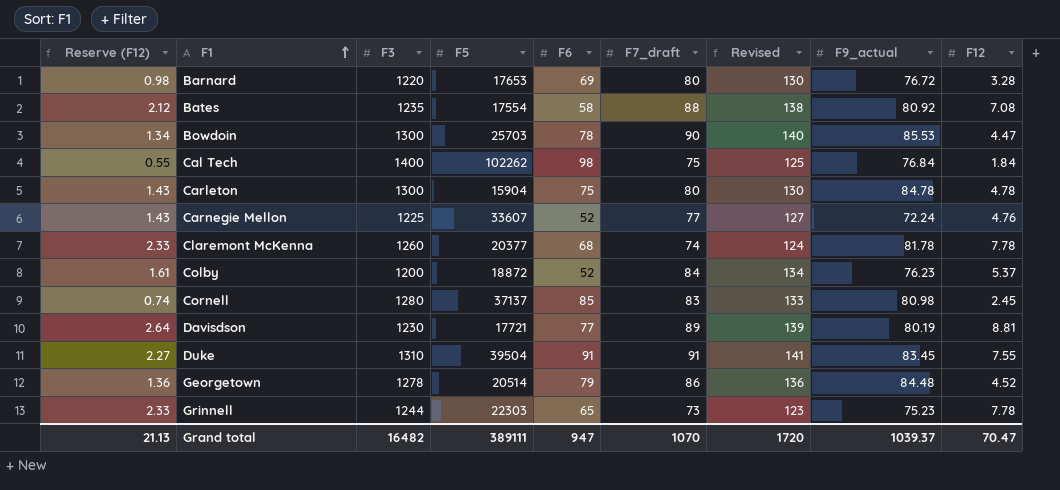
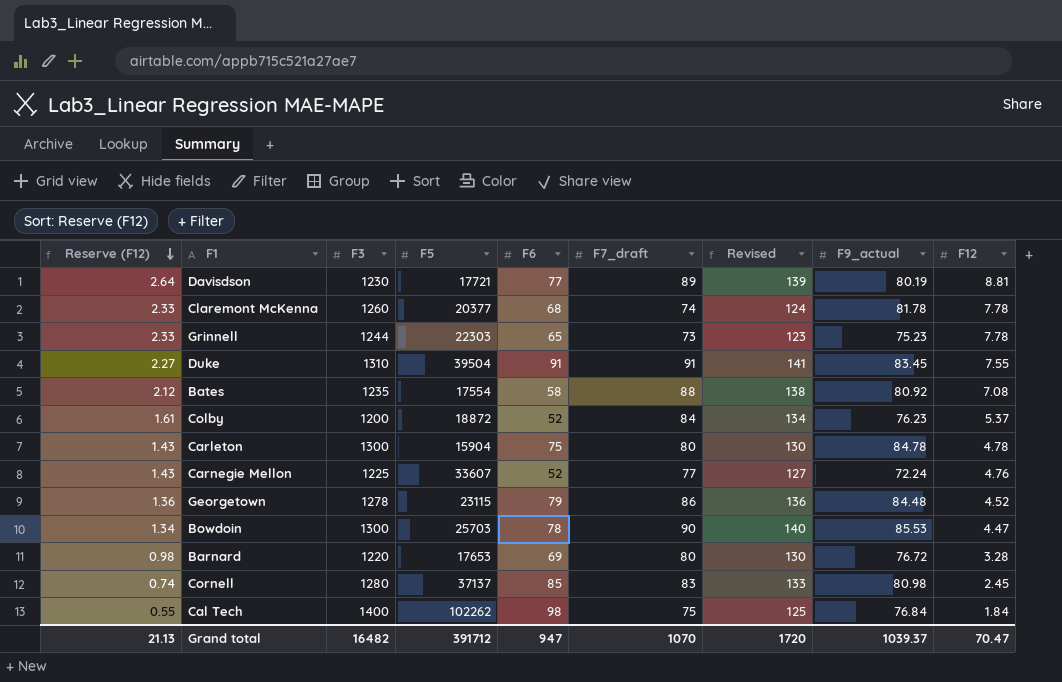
row order: F1 ascending -> Reserve (F12) descending
Georgetown | F5: 20514 -> 23115
Grand total | F5: 389111 -> 391712

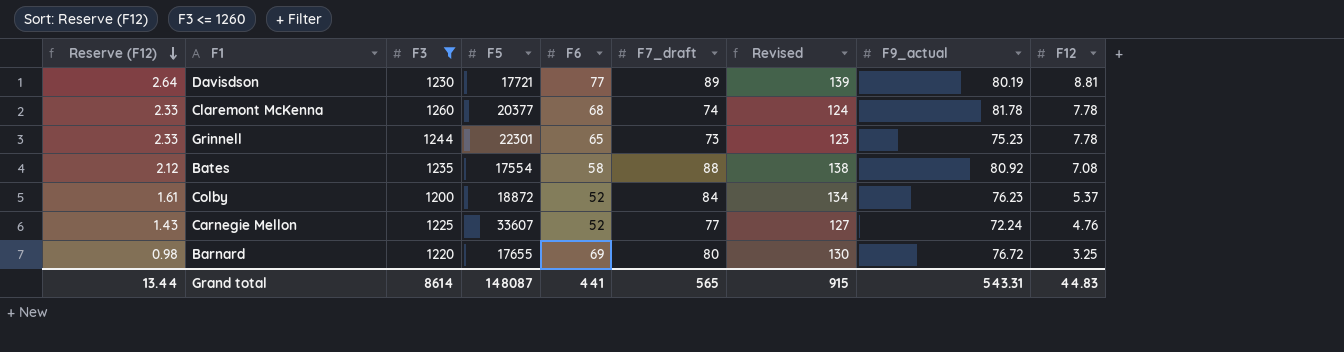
filter: none -> F3 <= 1260
Grinnell | F5: 22303 -> 22301
Barnard | F5: 17653 -> 17655
Barnard | F12: 3.28 -> 3.25
Grand total | Reserve (F12): 21.13 -> 13.44
Grand total | F3: 16482 -> 8614
Grand total | F5: 391712 -> 148087
Grand total | F6: 947 -> 441
Grand total | F7_draft: 1070 -> 565
Grand total | Revised: 1720 -> 915
Grand total | F9_actual: 1039.37 -> 543.31
Grand total | F12: 70.47 -> 44.83

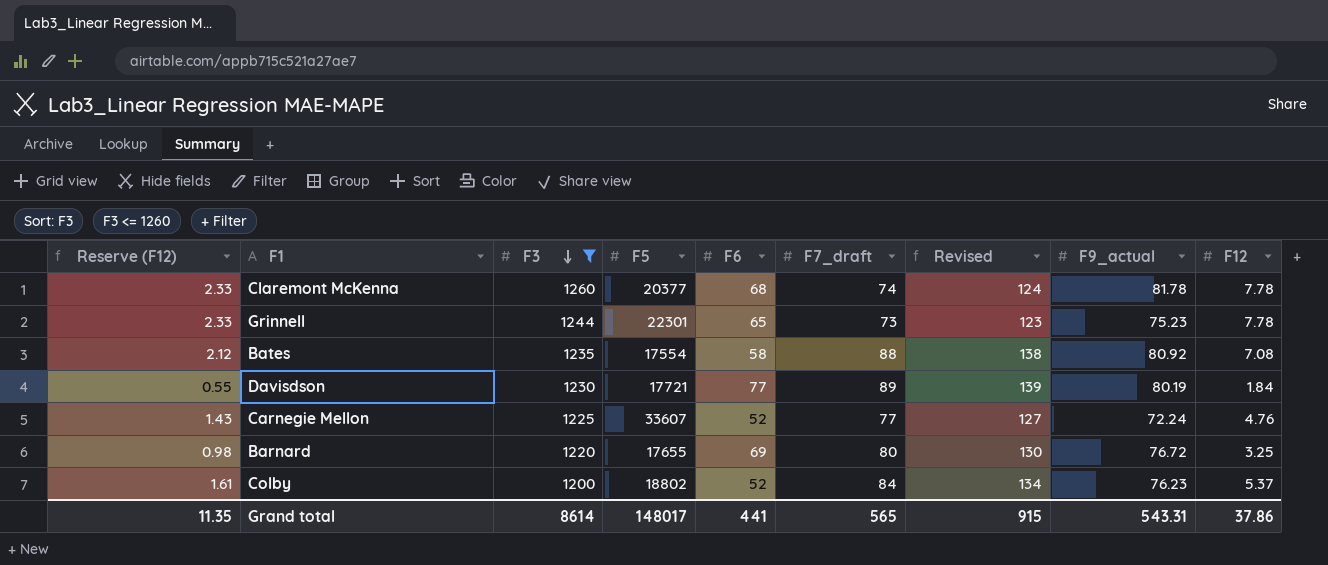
row order: Reserve (F12) descending -> F3 descending
Davisdson | Reserve (F12): 2.64 -> 0.55
Davisdson | F12: 8.81 -> 1.84
Colby | F5: 18872 -> 18802
Grand total | Reserve (F12): 13.44 -> 11.35
Grand total | F5: 148087 -> 148017
Grand total | F12: 44.83 -> 37.86

